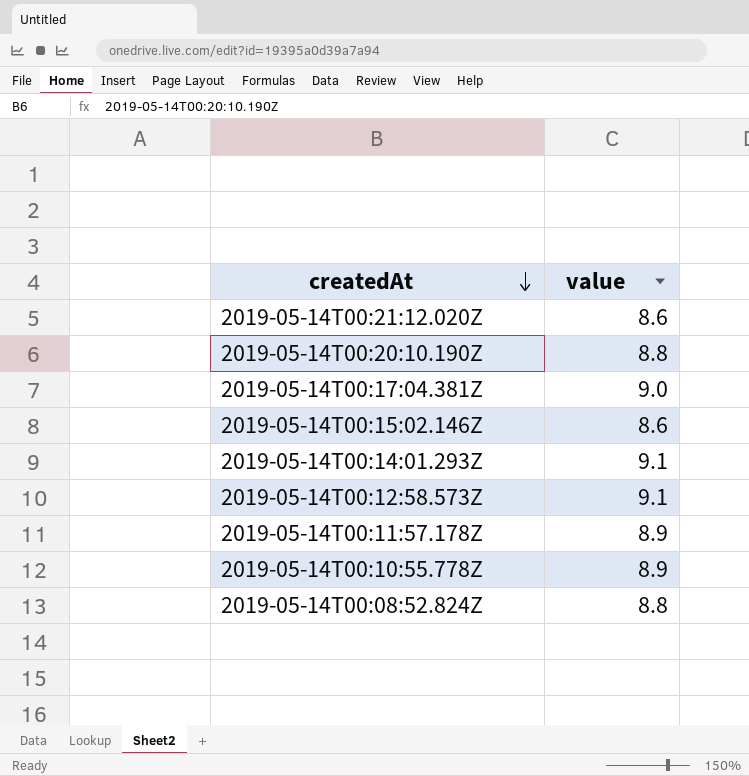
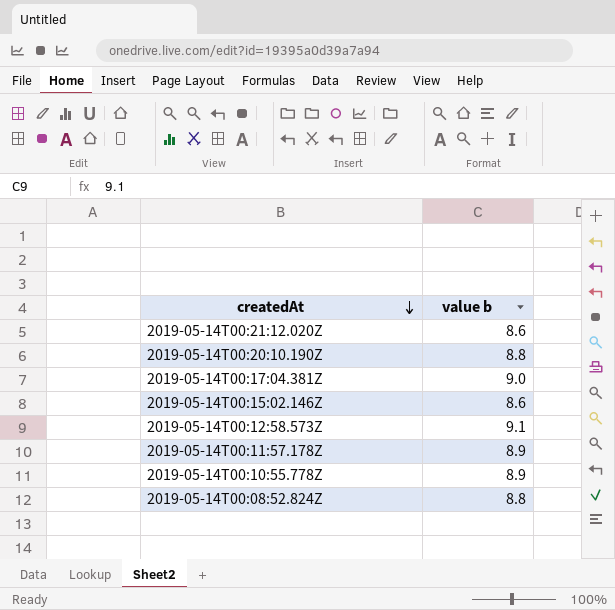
column name: value -> value b
row 2019-05-14T00:14:01.293Z: 9.1 -> none

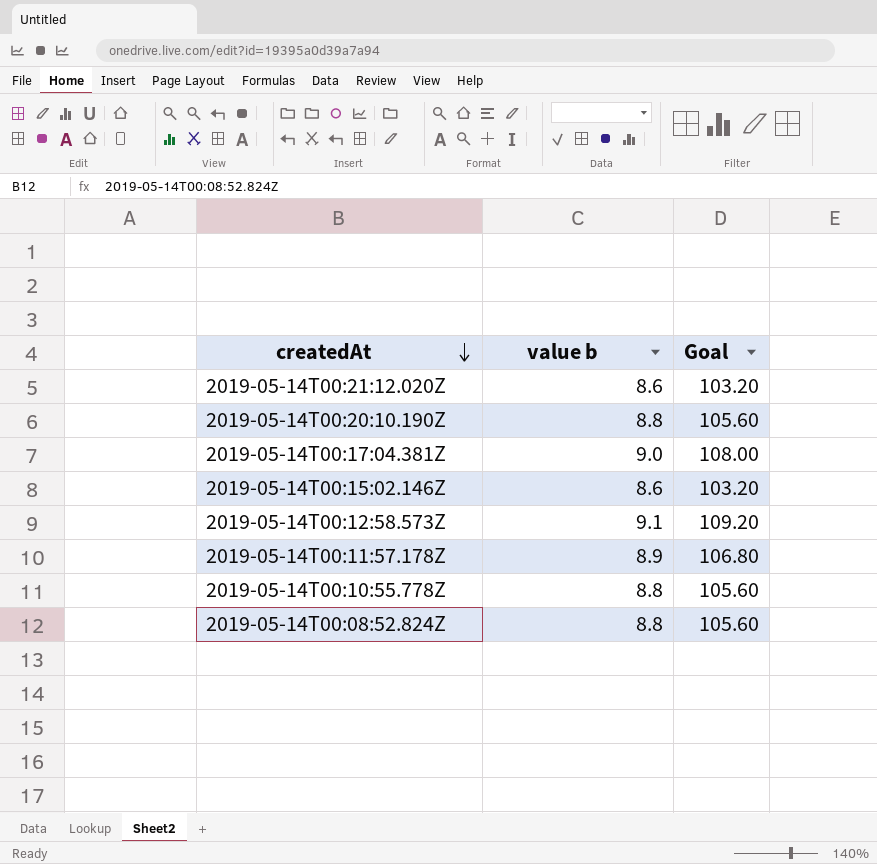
column Goal | formula: none -> [value b] * 12
2019-05-14T00:10:55.778Z | value b: 8.9 -> 8.8

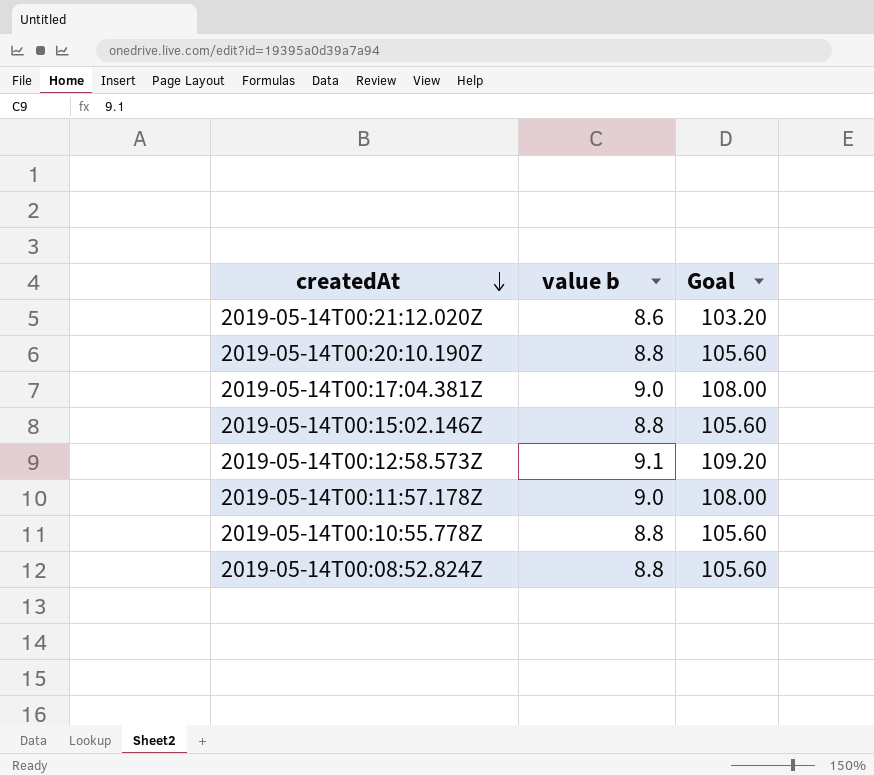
2019-05-14T00:15:02.146Z | value b: 8.6 -> 8.8
2019-05-14T00:15:02.146Z | Goal: 103.20 -> 105.60
2019-05-14T00:11:57.178Z | value b: 8.9 -> 9.0
2019-05-14T00:11:57.178Z | Goal: 106.80 -> 108.00

